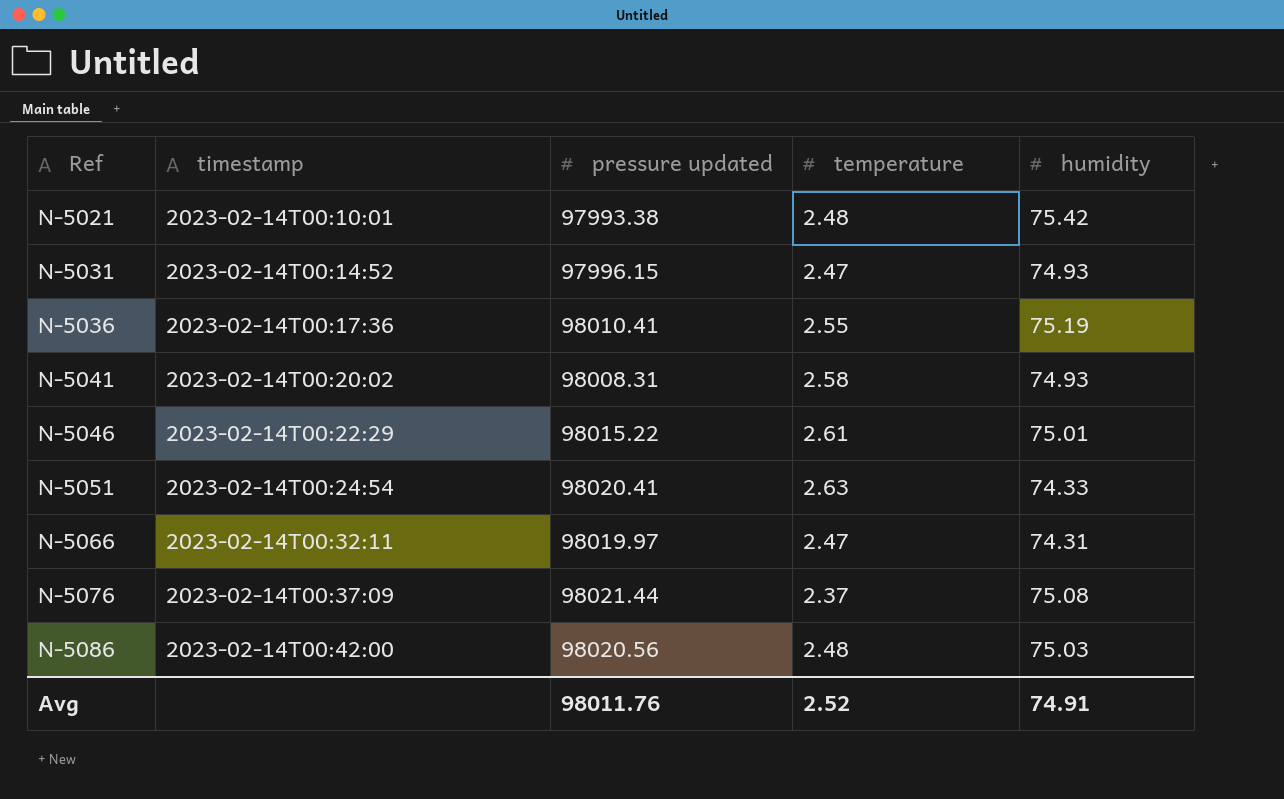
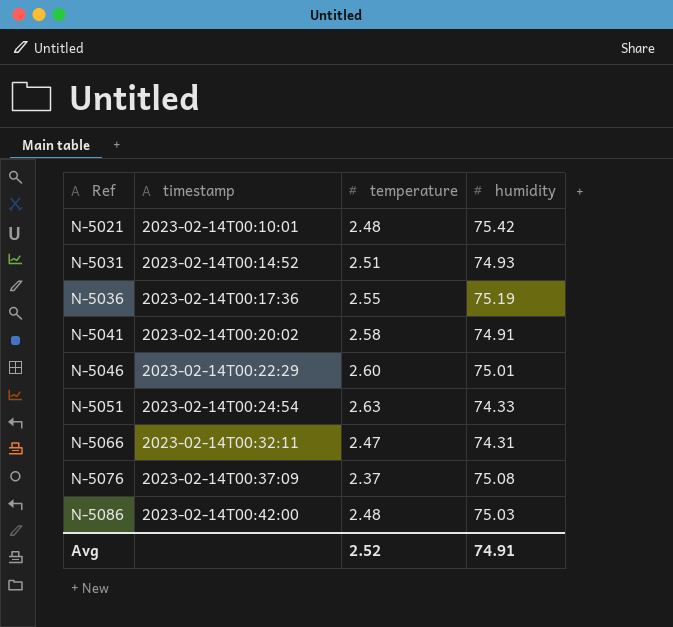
column pressure updated | position: 3 -> none
N-5031 | temperature: 2.47 -> 2.51
N-5041 | humidity: 74.93 -> 74.91
N-5046 | temperature: 2.61 -> 2.60

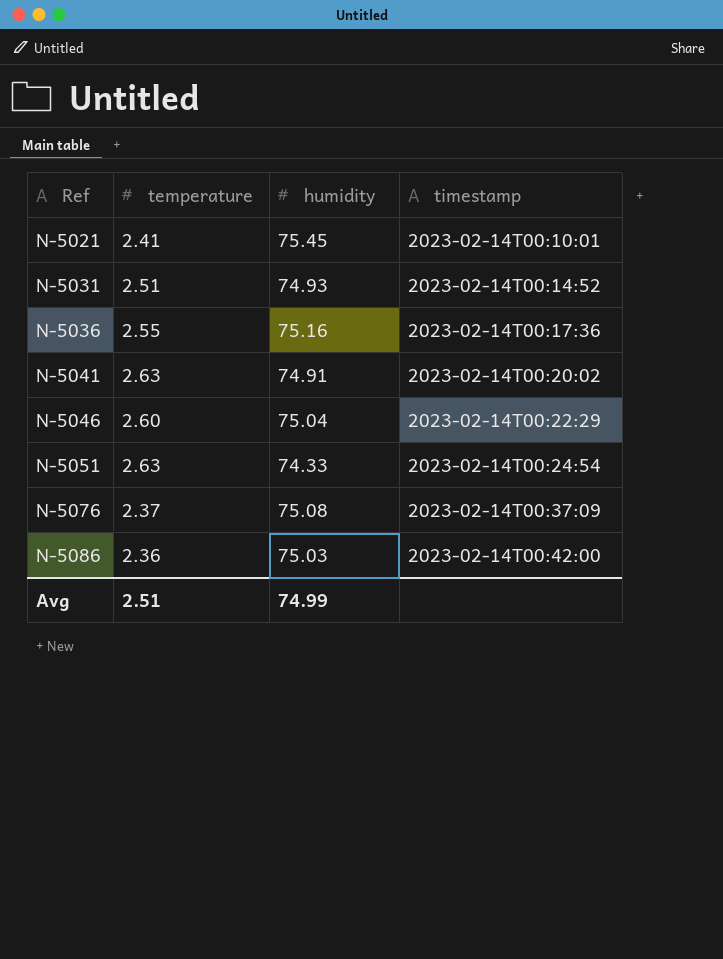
column timestamp | position: 2 -> 4
row N-5066: 2023-02-14T00:32:11 | 2.47 | 74.31 -> none
N-5021 | temperature: 2.48 -> 2.41
N-5021 | humidity: 75.42 -> 75.45
N-5036 | humidity: 75.19 -> 75.16
N-5041 | temperature: 2.58 -> 2.63
N-5046 | humidity: 75.01 -> 75.04
N-5086 | temperature: 2.48 -> 2.36
Avg | temperature: 2.52 -> 2.51
Avg | humidity: 74.91 -> 74.99

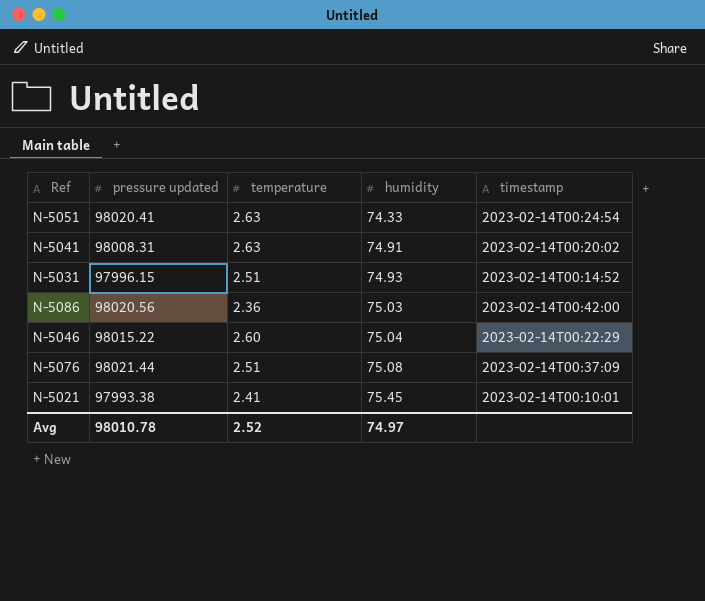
row order: Ref ascending -> humidity ascending
column pressure updated | position: none -> 2
row N-5036: 2.55 | 75.16 | 2023-02-14T00:17:36 -> none
N-5076 | temperature: 2.37 -> 2.51
Avg | temperature: 2.51 -> 2.52
Avg | humidity: 74.99 -> 74.97

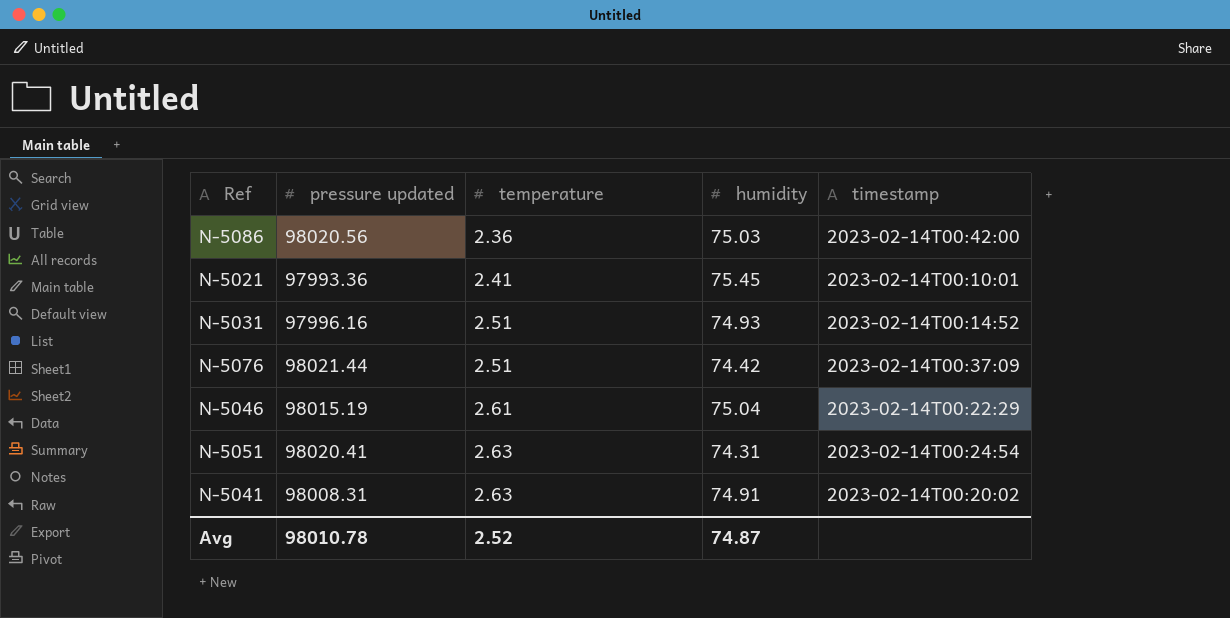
row order: humidity ascending -> temperature ascending
N-5021 | pressure updated: 97993.38 -> 97993.36
N-5031 | pressure updated: 97996.15 -> 97996.16
N-5076 | humidity: 75.08 -> 74.42
N-5046 | pressure updated: 98015.22 -> 98015.19
N-5046 | temperature: 2.60 -> 2.61
N-5051 | humidity: 74.33 -> 74.31
Avg | humidity: 74.97 -> 74.87

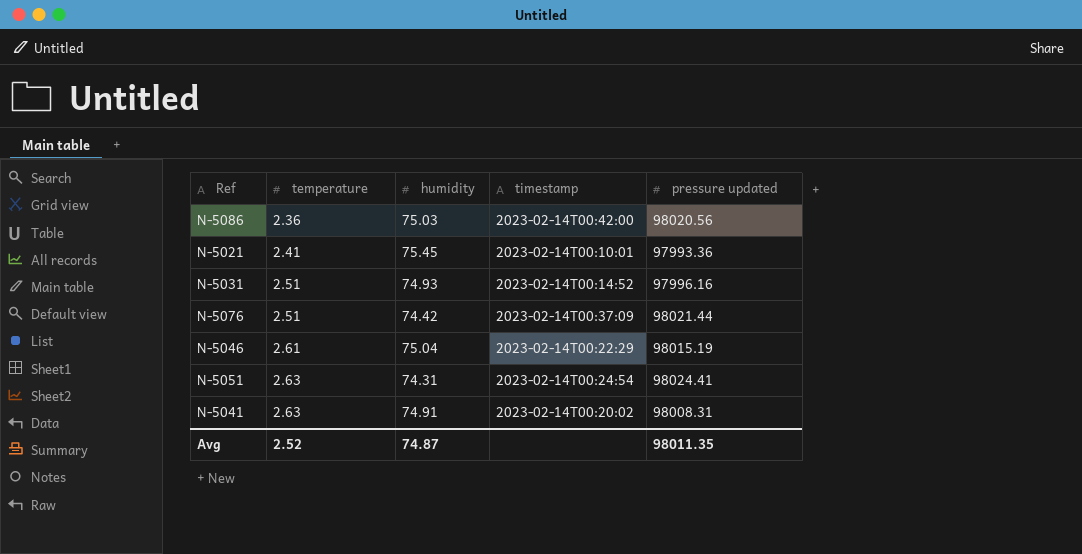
column pressure updated | position: 2 -> 5
N-5051 | pressure updated: 98020.41 -> 98024.41
Avg | pressure updated: 98010.78 -> 98011.35

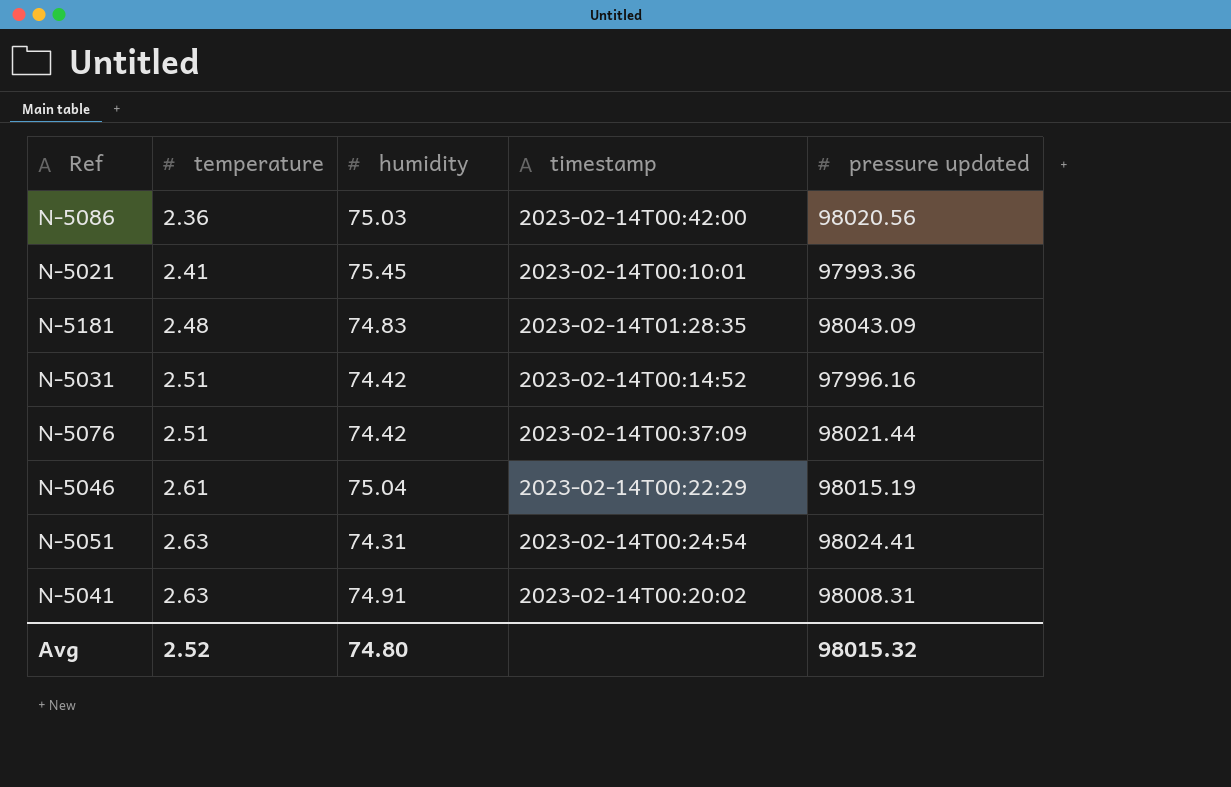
row N-5181: none -> 2.48 | 74.83 | 2023-02-14T01:28:35 | 98043.09
N-5031 | humidity: 74.93 -> 74.42
Avg | humidity: 74.87 -> 74.80
Avg | pressure updated: 98011.35 -> 98015.32

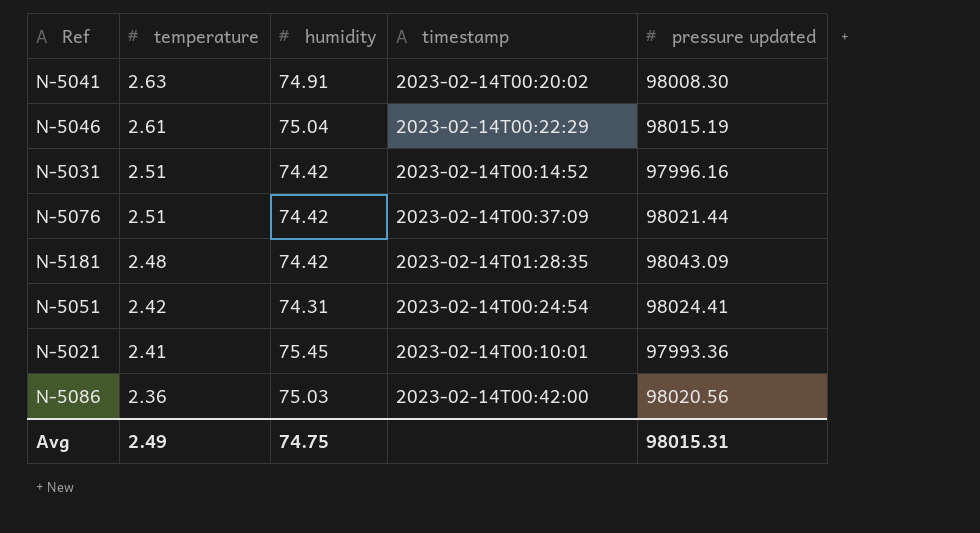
row order: temperature ascending -> temperature descending
N-5041 | pressure updated: 98008.31 -> 98008.30
N-5181 | humidity: 74.83 -> 74.42
N-5051 | temperature: 2.63 -> 2.42
Avg | temperature: 2.52 -> 2.49
Avg | humidity: 74.80 -> 74.75
Avg | pressure updated: 98015.32 -> 98015.31

